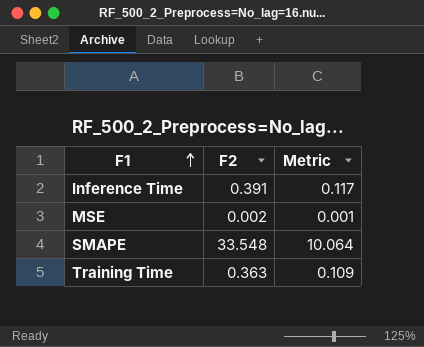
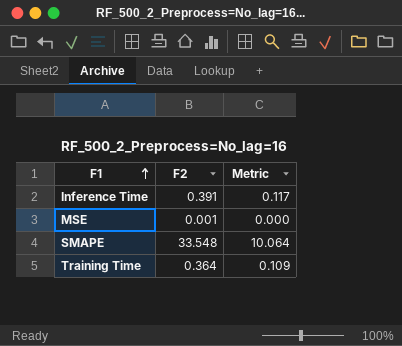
MSE | F2: 0.002 -> 0.001
MSE | Metric: 0.001 -> 0.000
Training Time | F2: 0.363 -> 0.364

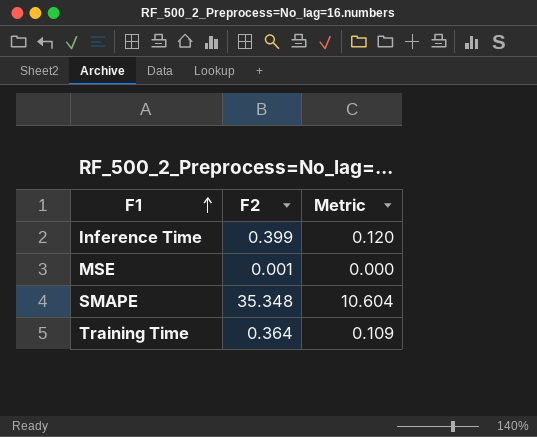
Inference Time | F2: 0.391 -> 0.399
Inference Time | Metric: 0.117 -> 0.120
SMAPE | F2: 33.548 -> 35.348
SMAPE | Metric: 10.064 -> 10.604

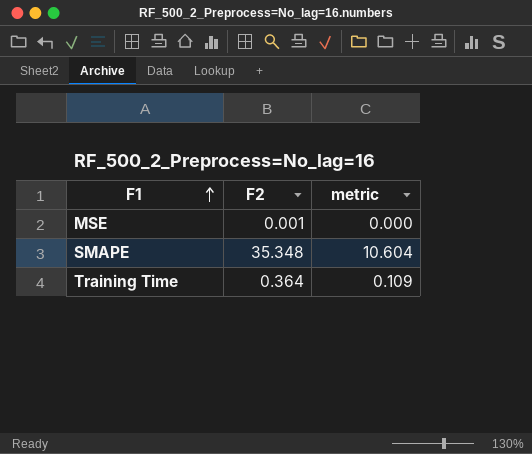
column name: Metric -> metric
row Inference Time: 0.399 | 0.120 -> none

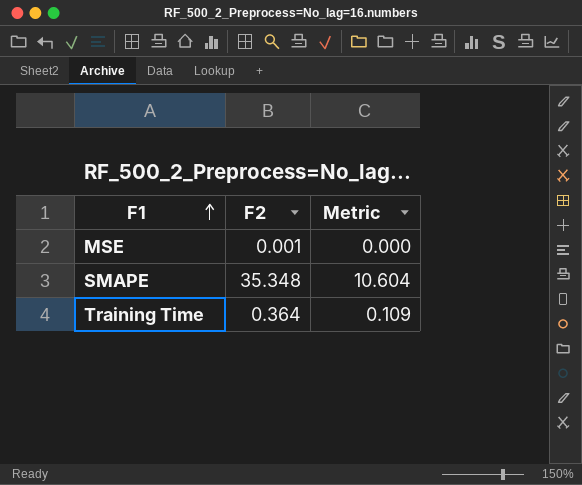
column name: metric -> Metric

